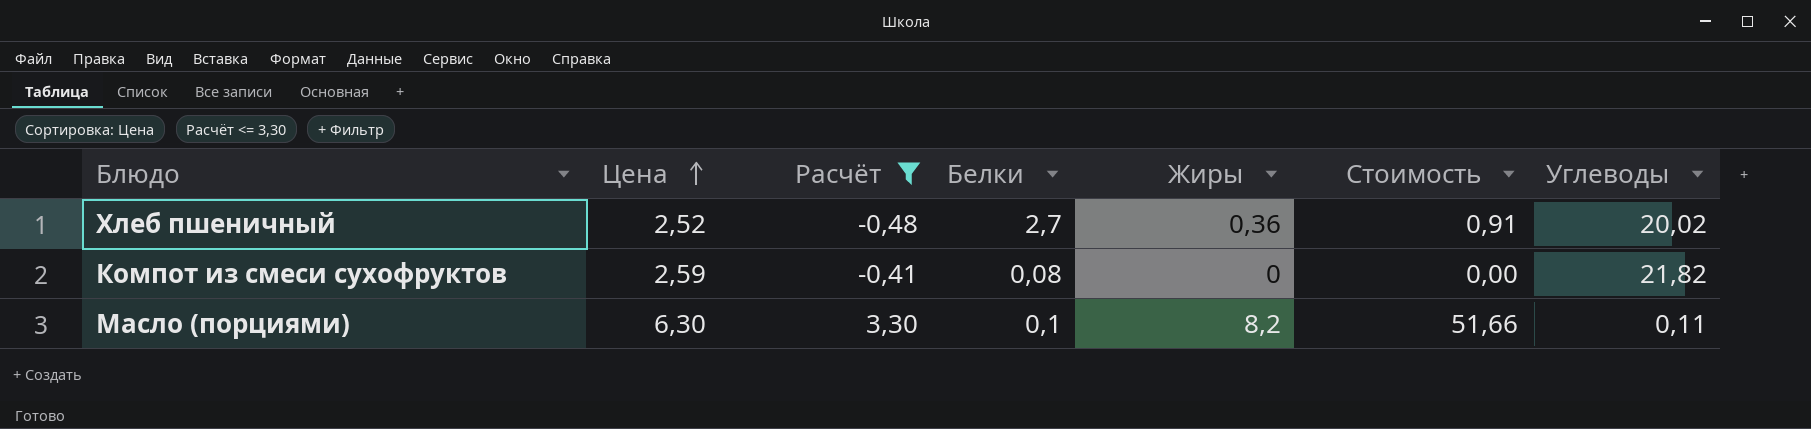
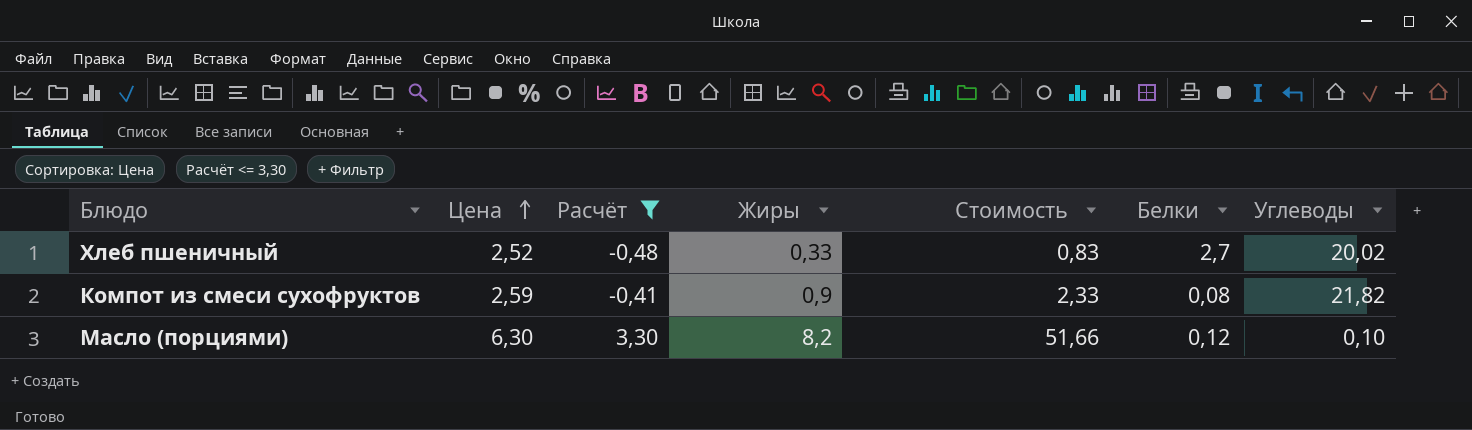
column Белки | position: 4 -> 6
Хлеб пшеничный | Жиры: 0,36 -> 0,33
Хлеб пшеничный | Стоимость: 0,91 -> 0,83
Компот из смеси сухофруктов | Жиры: 0 -> 0,9
Компот из смеси сухофруктов | Стоимость: 0,00 -> 2,33
Масло (порциями) | Белки: 0,1 -> 0,12
Масло (порциями) | Углеводы: 0,11 -> 0,10

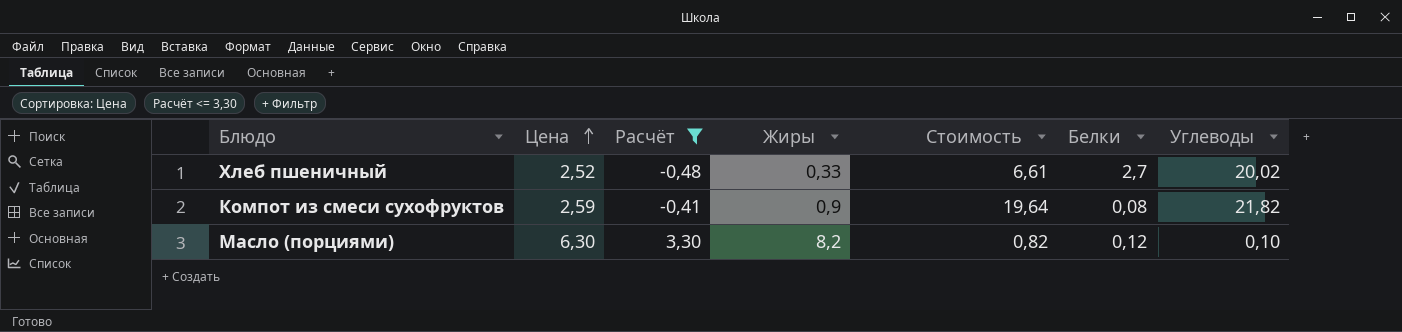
column Стоимость | formula: [Цена] * [Жиры] -> [Жиры] * [Углеводы]

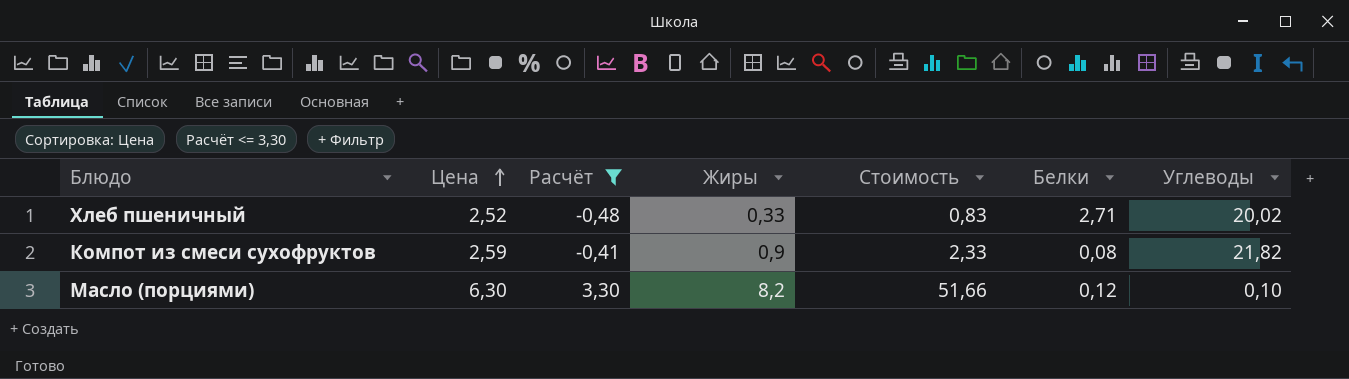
column Стоимость | formula: [Жиры] * [Углеводы] -> [Цена] * [Жиры]
Хлеб пшеничный | Белки: 2,7 -> 2,71

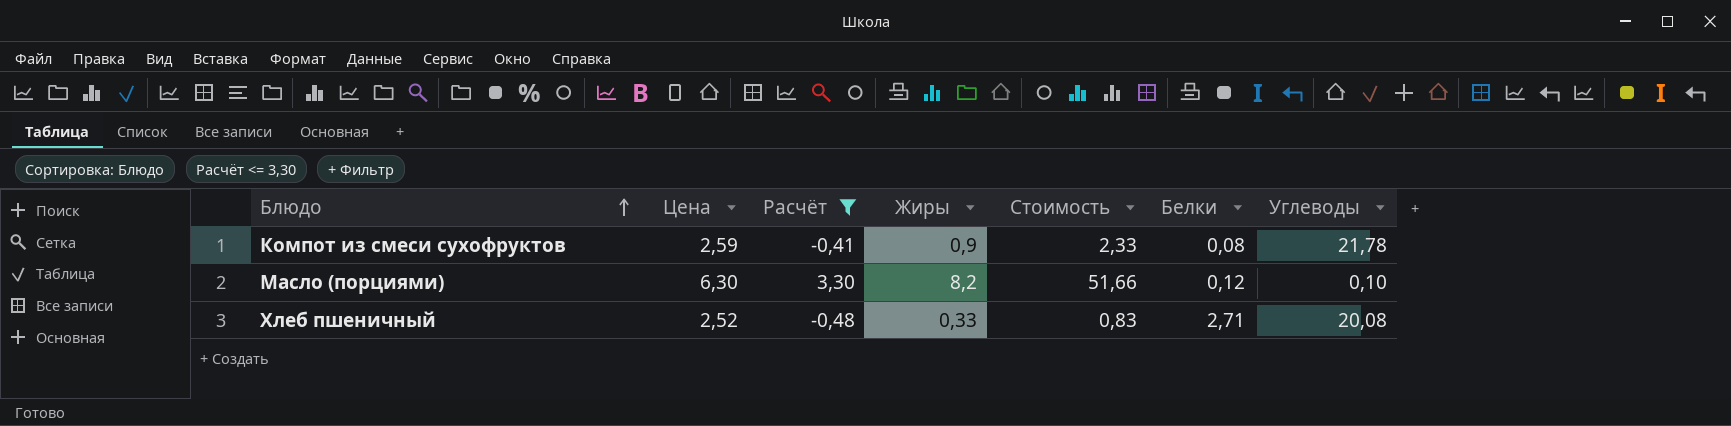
row order: Цена ascending -> Блюдо ascending
Компот из смеси сухофруктов | Углеводы: 21,82 -> 21,78
Хлеб пшеничный | Углеводы: 20,02 -> 20,08

